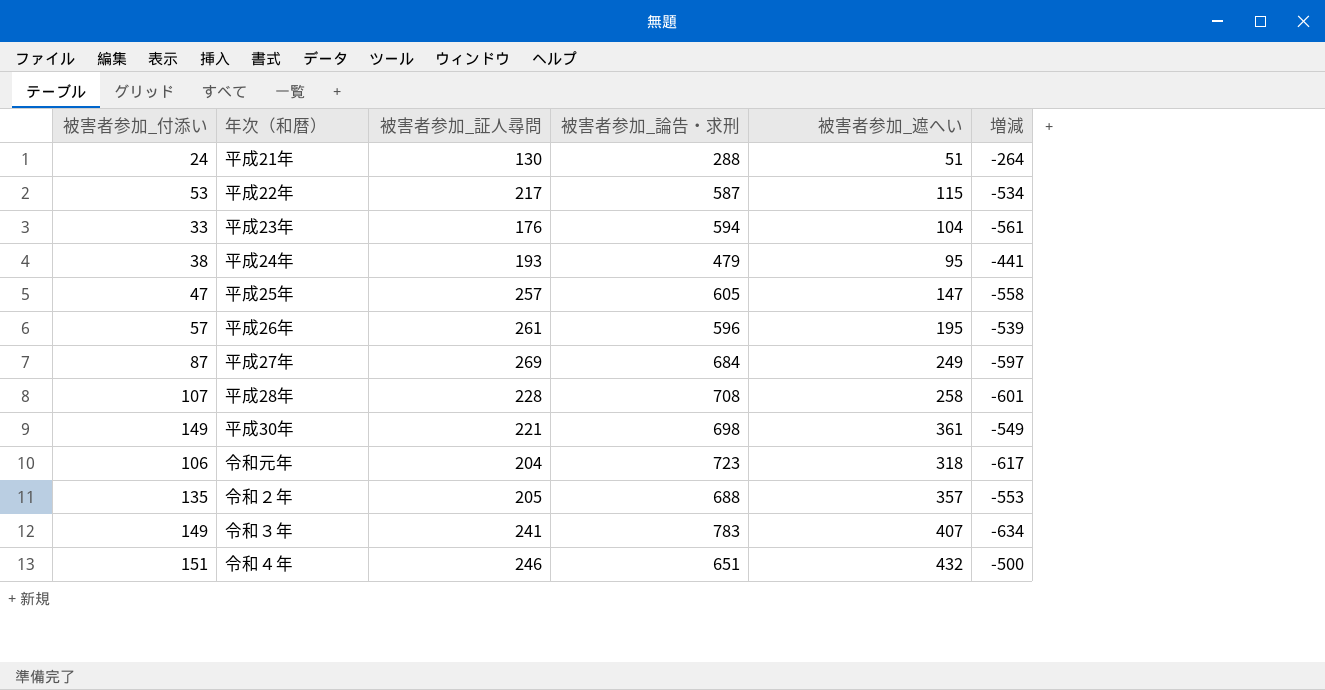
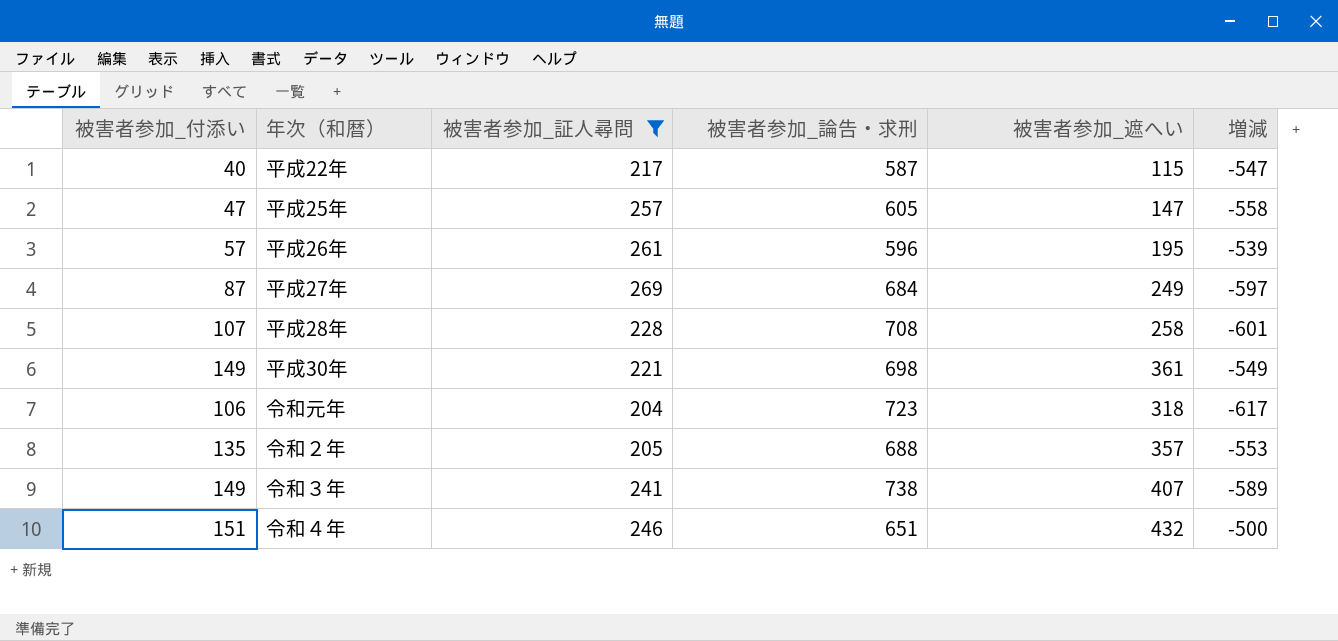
filter: none -> 被害者参加_証人尋問 >= 204
平成22年 | 被害者参加_付添い: 53 -> 40
平成22年 | 増減: -534 -> -547
令和３年 | 被害者参加_論告・求刑: 783 -> 738
令和３年 | 増減: -634 -> -589

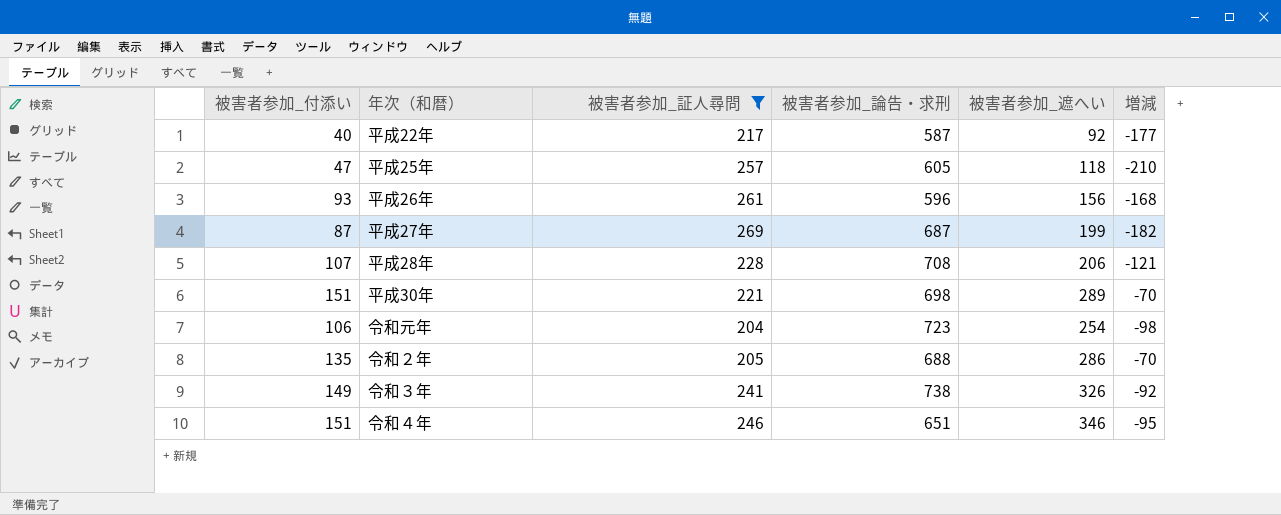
column 増減 | formula: [被害者参加_付添い] - [被害者参加_論告・求刑] -> [被害者参加_付添い] - [被害者参加_証人尋問]
平成22年 | 被害者参加_遮へい: 115 -> 92
平成25年 | 被害者参加_遮へい: 147 -> 118
平成26年 | 被害者参加_付添い: 57 -> 93
平成26年 | 被害者参加_遮へい: 195 -> 156
平成27年 | 被害者参加_論告・求刑: 684 -> 687
平成27年 | 被害者参加_遮へい: 249 -> 199
平成28年 | 被害者参加_遮へい: 258 -> 206
平成30年 | 被害者参加_付添い: 149 -> 151
平成30年 | 被害者参加_遮へい: 361 -> 289
令和元年 | 被害者参加_遮へい: 318 -> 254
令和２年 | 被害者参加_遮へい: 357 -> 286
令和３年 | 被害者参加_遮へい: 407 -> 326
令和４年 | 被害者参加_遮へい: 432 -> 346

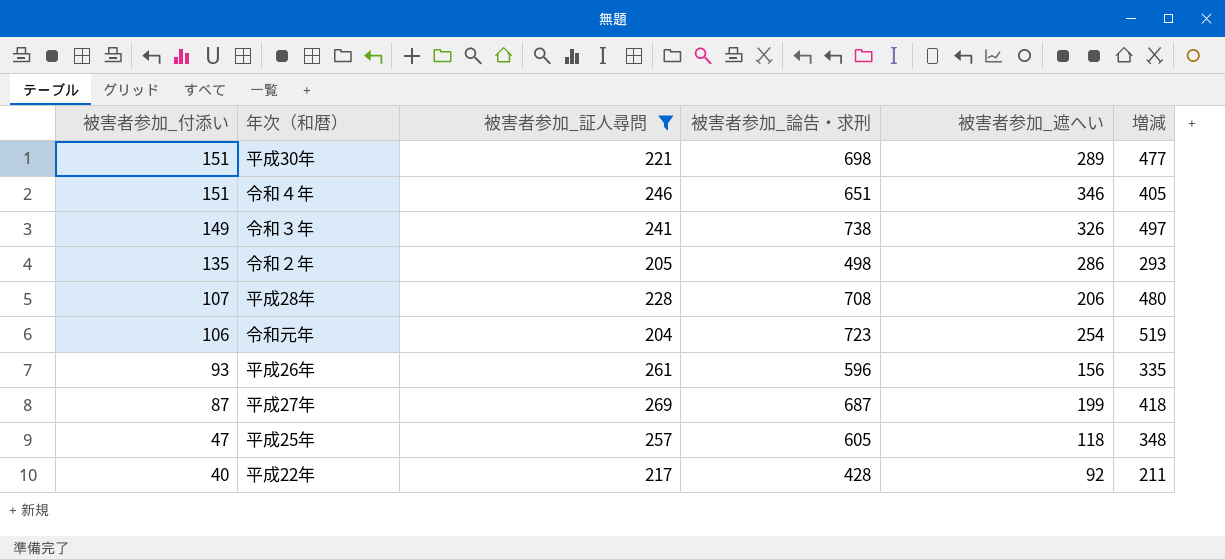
row order: none -> 被害者参加_付添い descending
column 増減 | formula: [被害者参加_付添い] - [被害者参加_証人尋問] -> [被害者参加_論告・求刑] - [被害者参加_証人尋問]
令和２年 | 被害者参加_論告・求刑: 688 -> 498
平成22年 | 被害者参加_論告・求刑: 587 -> 428

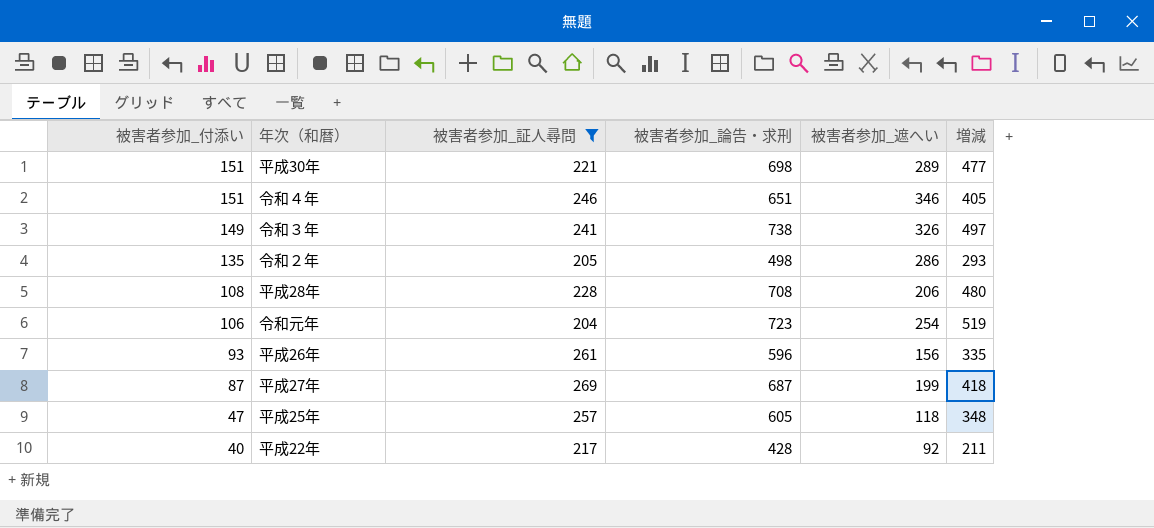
平成28年 | 被害者参加_付添い: 107 -> 108

